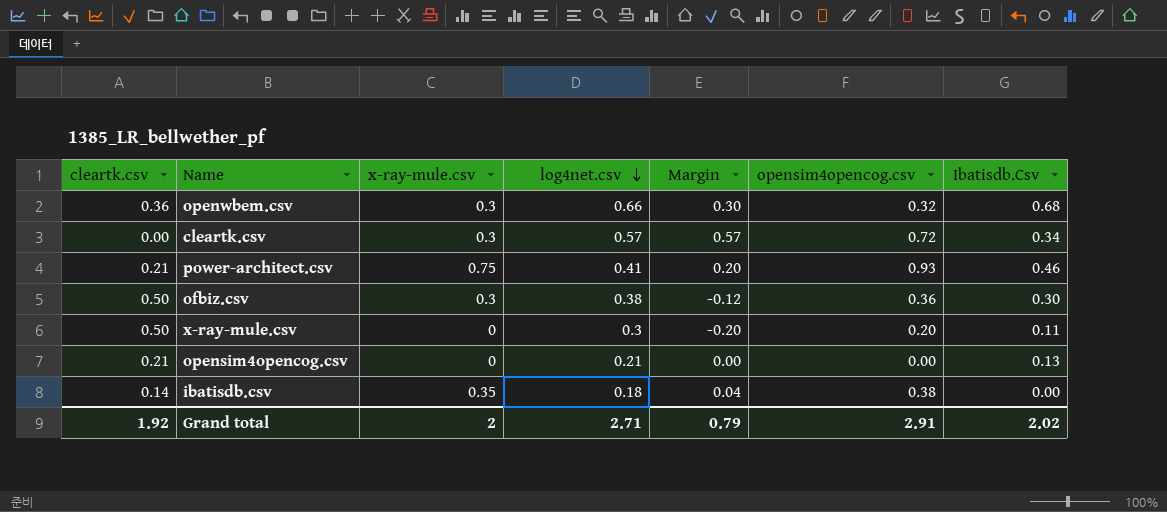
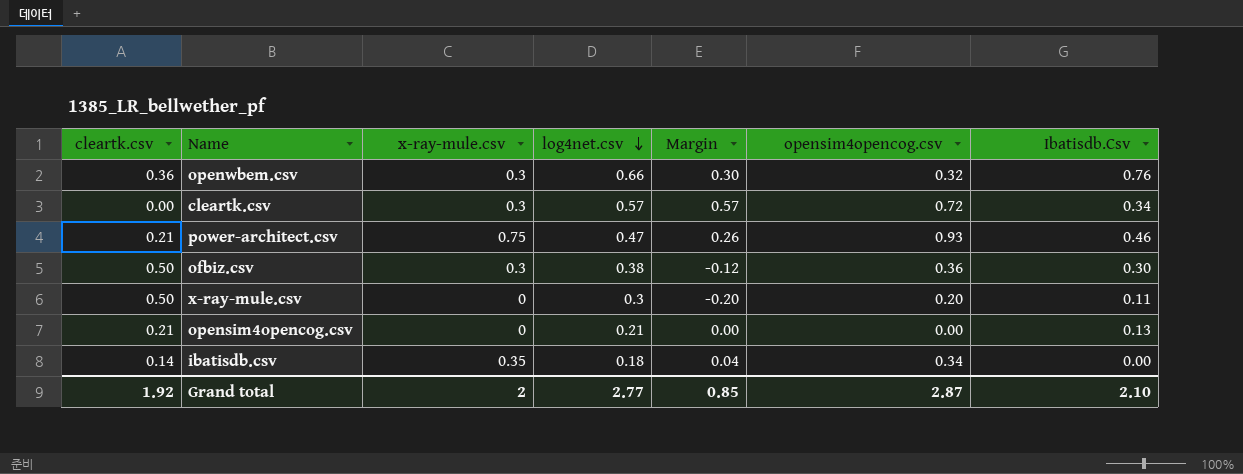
openwbem.csv | Ibatisdb.Csv: 0.68 -> 0.76
power-architect.csv | log4net.csv: 0.41 -> 0.47
power-architect.csv | Margin: 0.20 -> 0.26
ibatisdb.csv | opensim4opencog.csv: 0.38 -> 0.34
Grand total | log4net.csv: 2.71 -> 2.77
Grand total | Margin: 0.79 -> 0.85
Grand total | opensim4opencog.csv: 2.91 -> 2.87
Grand total | Ibatisdb.Csv: 2.02 -> 2.10

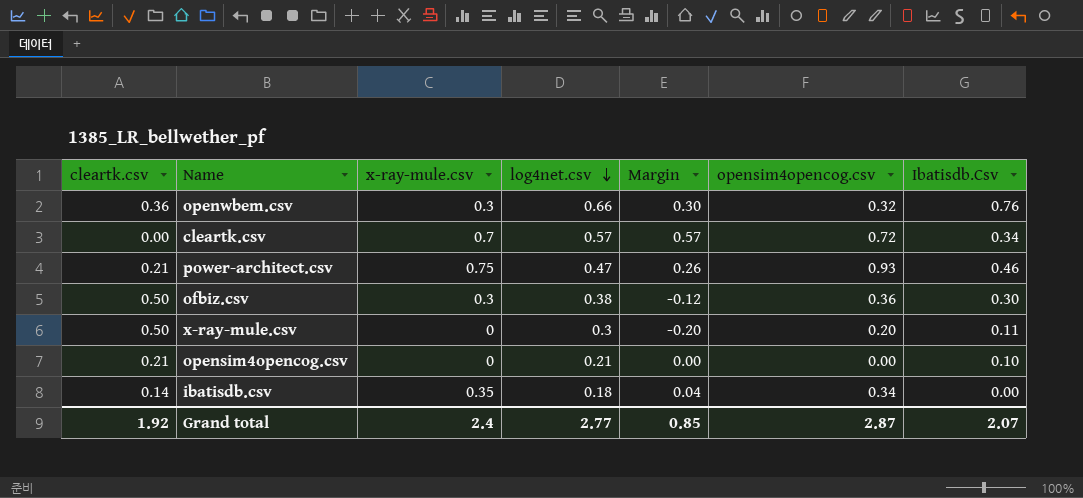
cleartk.csv | x-ray-mule.csv: 0.3 -> 0.7
opensim4opencog.csv | Ibatisdb.Csv: 0.13 -> 0.10
Grand total | x-ray-mule.csv: 2 -> 2.4
Grand total | Ibatisdb.Csv: 2.10 -> 2.07

